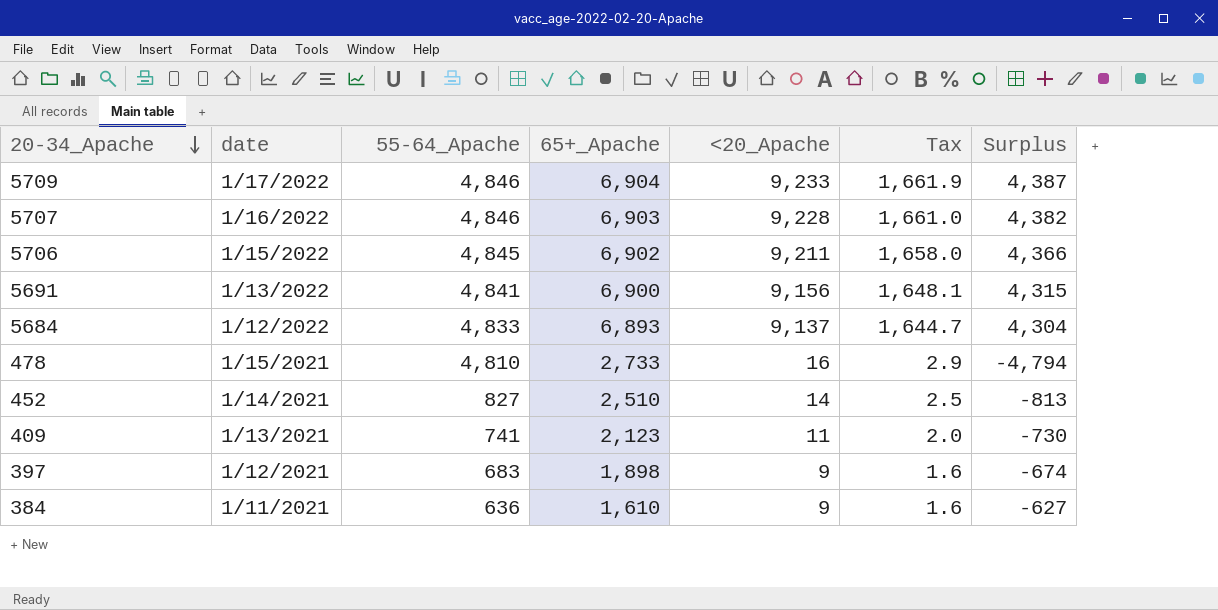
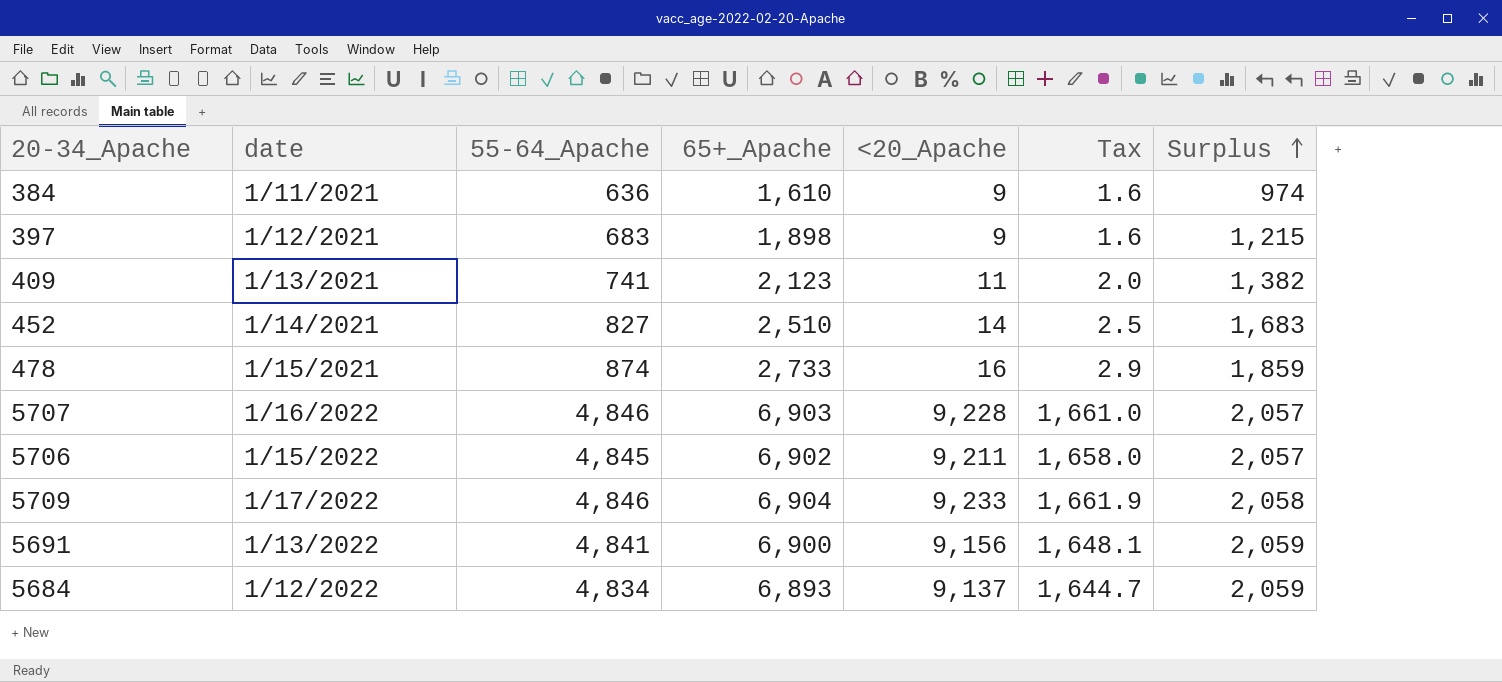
row order: 20-34_Apache descending -> Surplus ascending
column Surplus | formula: [<20_Apache] - [55-64_Apache] -> [65+_Apache] - [55-64_Apache]
478 | 55-64_Apache: 4,810 -> 874
5684 | 55-64_Apache: 4,833 -> 4,834

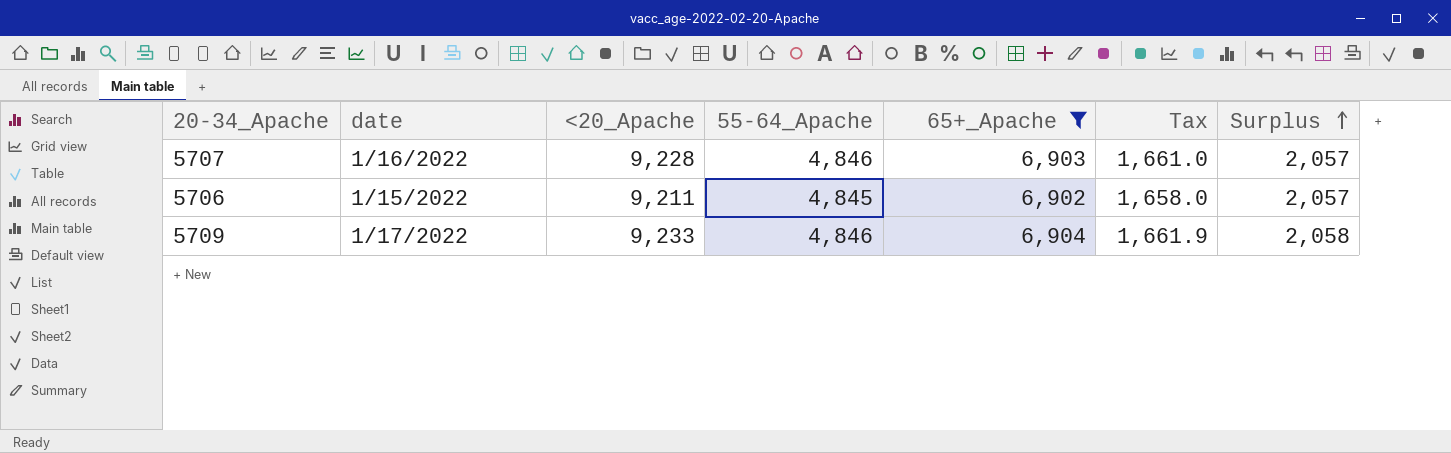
filter: none -> 65+_Apache >= 6,902
column <20_Apache | position: 5 -> 3

